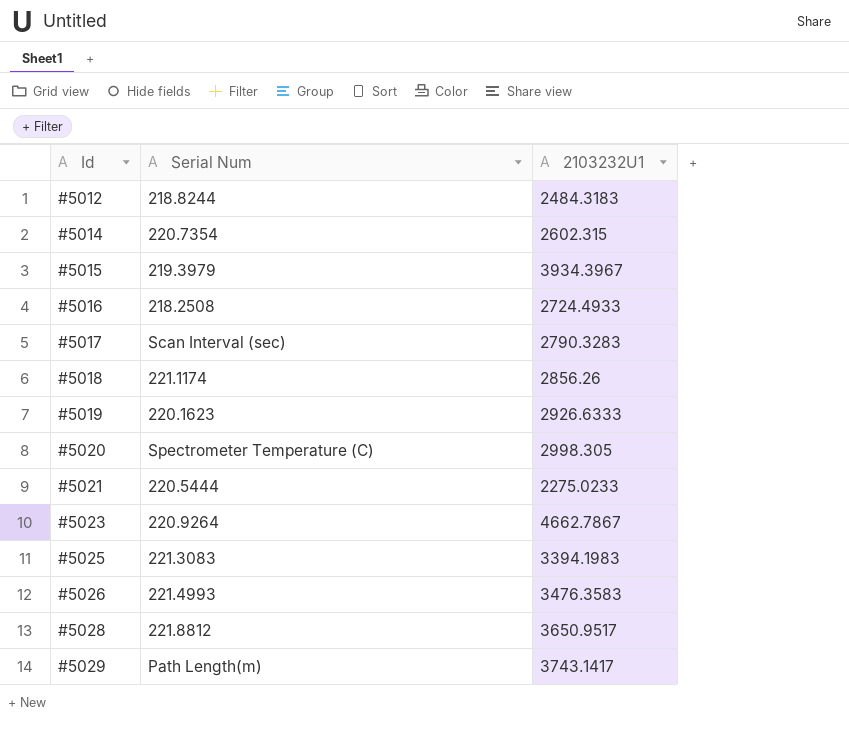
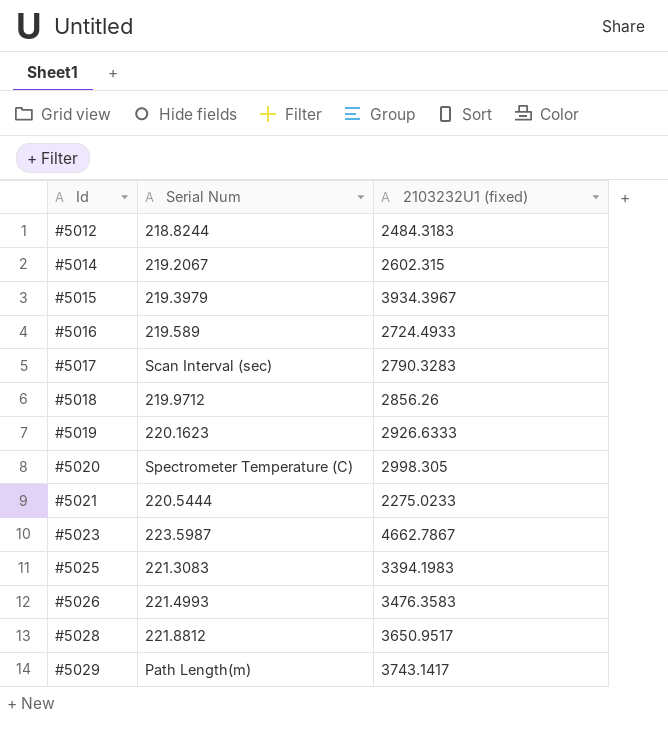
column name: 2103232U1 -> 2103232U1 (fixed)
#5014 | Serial Num: 220.7354 -> 219.2067
#5016 | Serial Num: 218.2508 -> 219.589
#5018 | Serial Num: 221.1174 -> 219.9712
#5023 | Serial Num: 220.9264 -> 223.5987

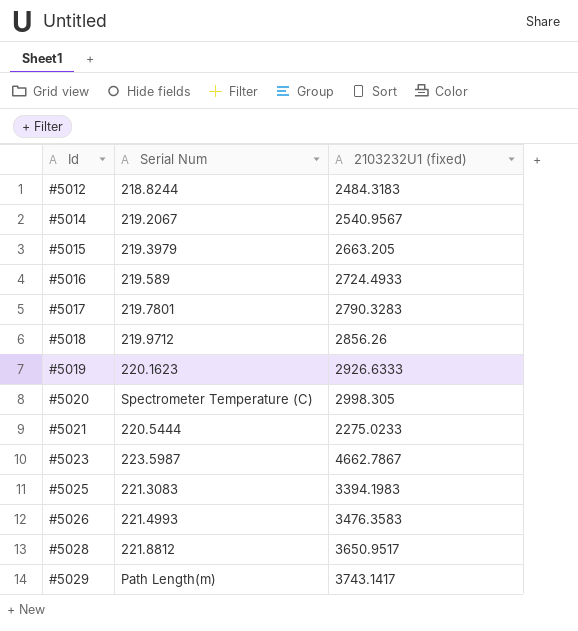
#5014 | 2103232U1 (fixed): 2602.315 -> 2540.9567
#5015 | 2103232U1 (fixed): 3934.3967 -> 2663.205
#5017 | Serial Num: Scan Interval (sec) -> 219.7801

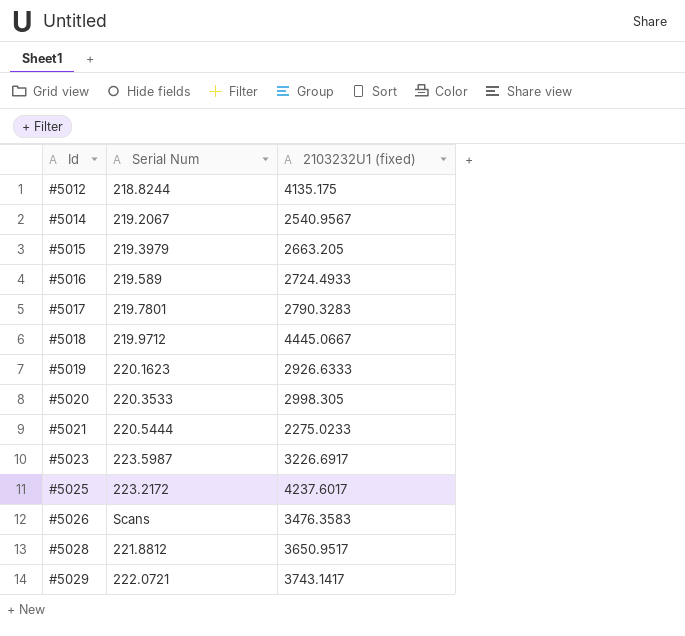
#5012 | 2103232U1 (fixed): 2484.3183 -> 4135.175
#5018 | 2103232U1 (fixed): 2856.26 -> 4445.0667
#5020 | Serial Num: Spectrometer Temperature (C) -> 220.3533
#5023 | 2103232U1 (fixed): 4662.7867 -> 3226.6917
#5025 | Serial Num: 221.3083 -> 223.2172
#5025 | 2103232U1 (fixed): 3394.1983 -> 4237.6017
#5026 | Serial Num: 221.4993 -> Scans
#5029 | Serial Num: Path Length(m) -> 222.0721

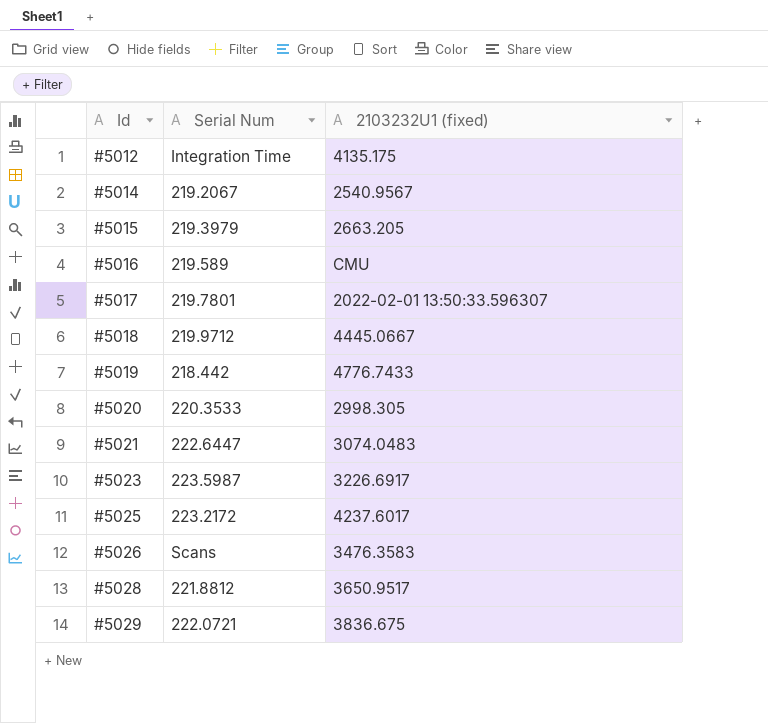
#5012 | Serial Num: 218.8244 -> Integration Time
#5016 | 2103232U1 (fixed): 2724.4933 -> CMU
#5017 | 2103232U1 (fixed): 2790.3283 -> 2022-02-01 13:50:33.596307
#5019 | Serial Num: 220.1623 -> 218.442
#5019 | 2103232U1 (fixed): 2926.6333 -> 4776.7433
#5021 | Serial Num: 220.5444 -> 222.6447
#5021 | 2103232U1 (fixed): 2275.0233 -> 3074.0483
#5029 | 2103232U1 (fixed): 3743.1417 -> 3836.675

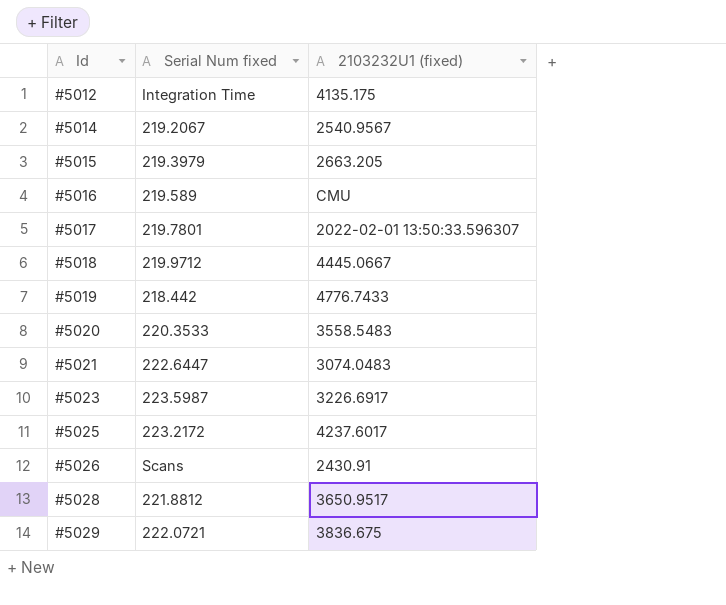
column name: Serial Num -> Serial Num fixed
#5020 | 2103232U1 (fixed): 2998.305 -> 3558.5483
#5026 | 2103232U1 (fixed): 3476.3583 -> 2430.91

